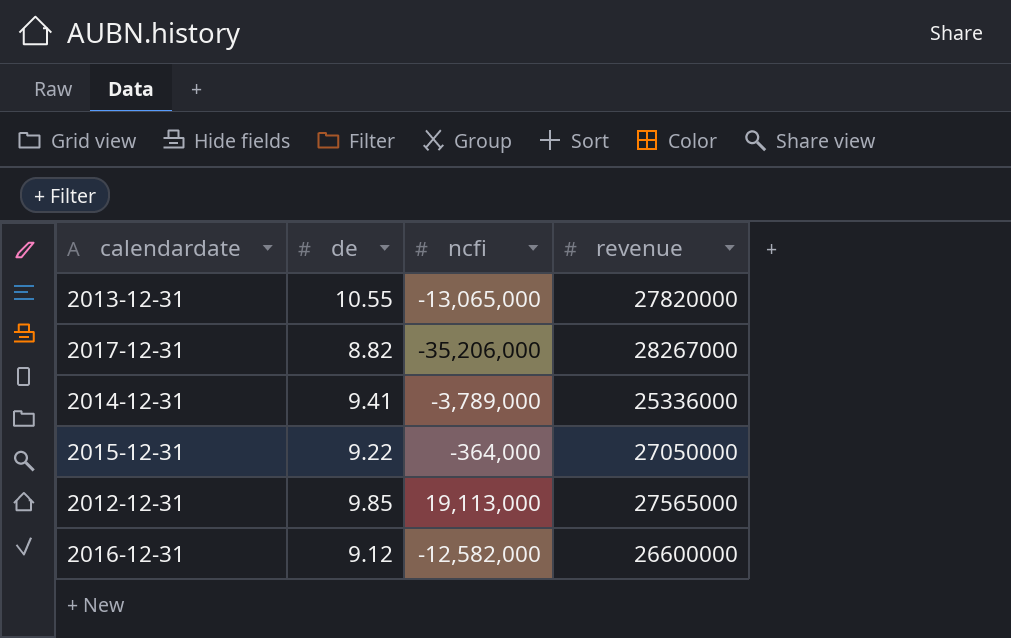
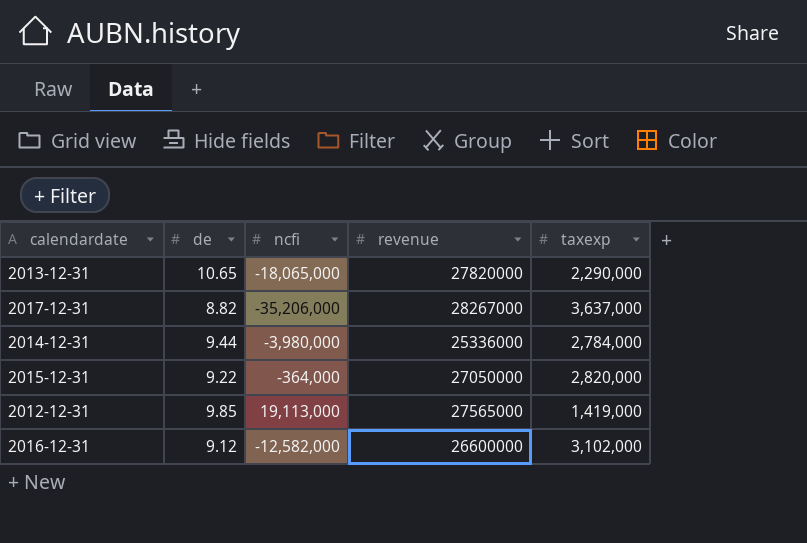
column taxexp | position: none -> 5
2013-12-31 | de: 10.55 -> 10.65
2013-12-31 | ncfi: -13,065,000 -> -18,065,000
2014-12-31 | de: 9.41 -> 9.44
2014-12-31 | ncfi: -3,789,000 -> -3,980,000

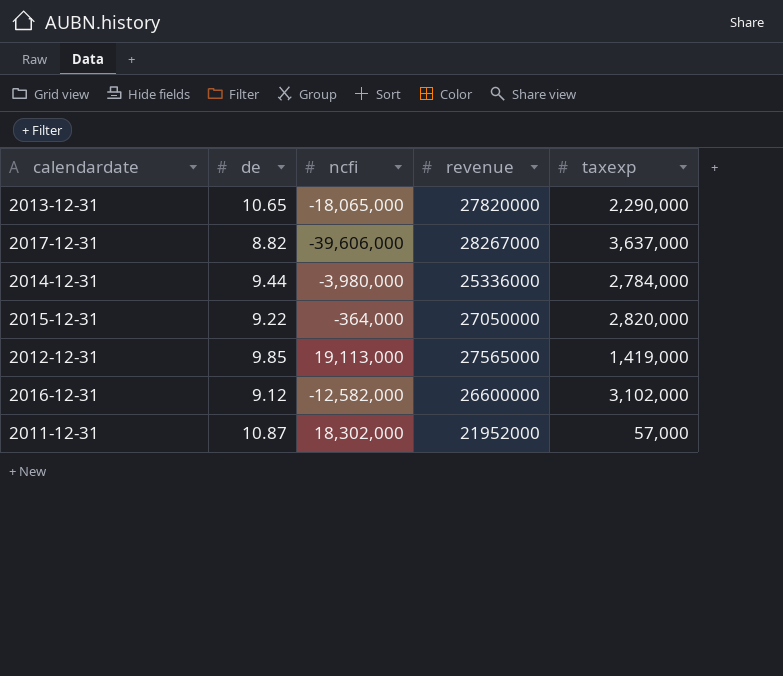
2017-12-31 | ncfi: -35,206,000 -> -39,606,000
row 2011-12-31: none -> 10.87 | 18,302,000 | 21952000 | 57,000

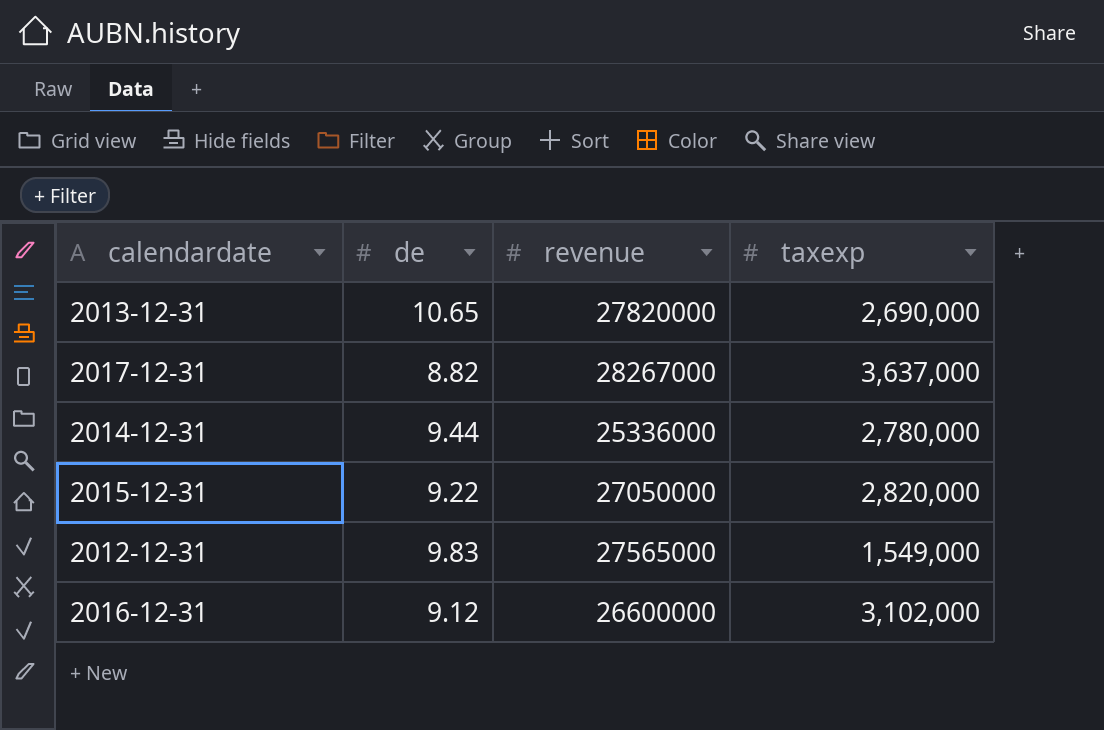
column ncfi | position: 3 -> none
row 2011-12-31: 10.87 | 18,302,000 | 21952000 | 57,000 -> none
2013-12-31 | taxexp: 2,290,000 -> 2,690,000
2014-12-31 | taxexp: 2,784,000 -> 2,780,000
2012-12-31 | de: 9.85 -> 9.83
2012-12-31 | taxexp: 1,419,000 -> 1,549,000

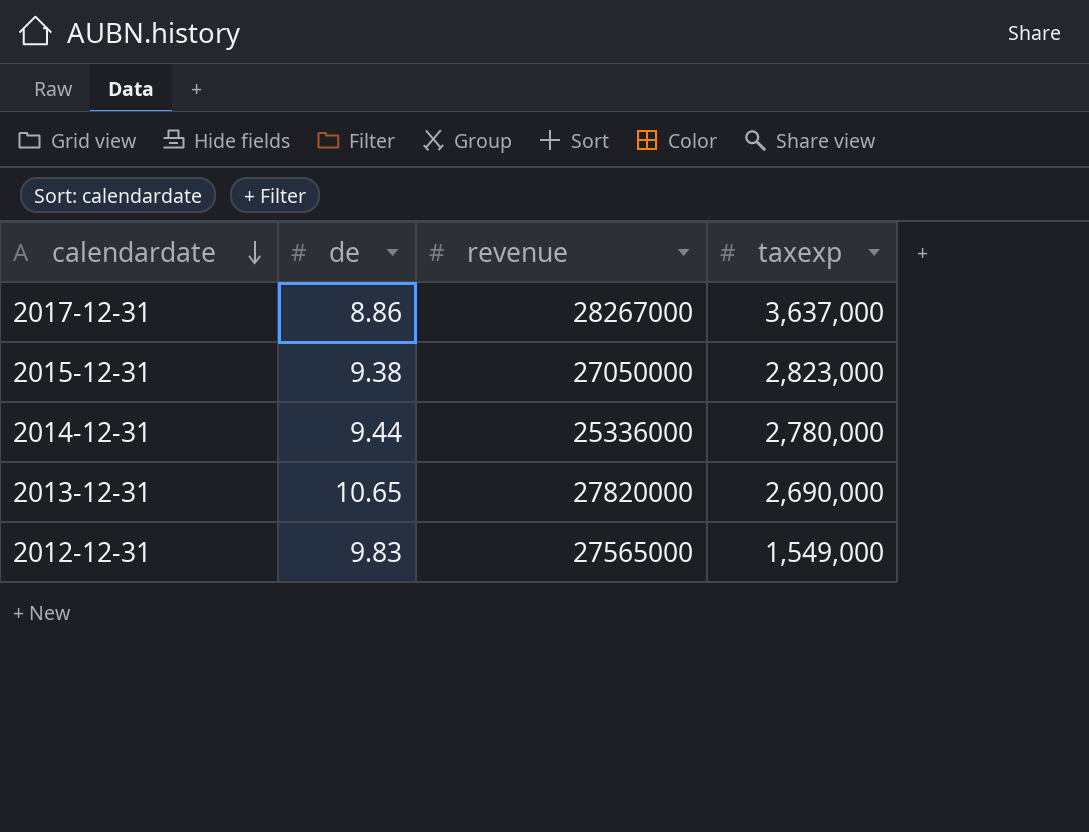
row order: none -> calendardate descending
row 2016-12-31: 9.12 | 26600000 | 3,102,000 -> none
2017-12-31 | de: 8.82 -> 8.86
2015-12-31 | de: 9.22 -> 9.38
2015-12-31 | taxexp: 2,820,000 -> 2,823,000

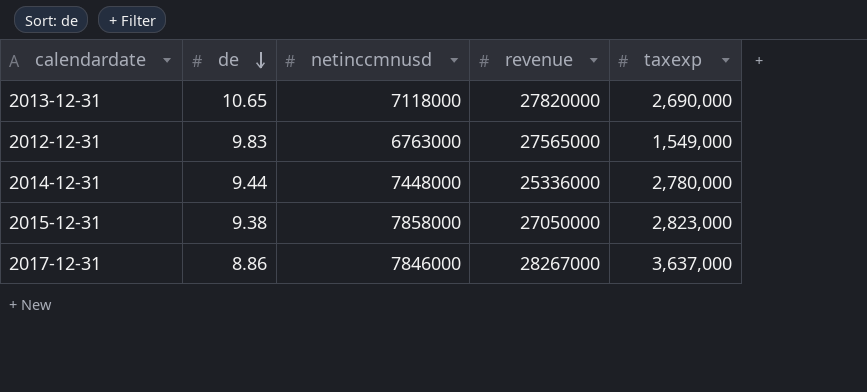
row order: calendardate descending -> de descending
column netinccmnusd | position: none -> 3

